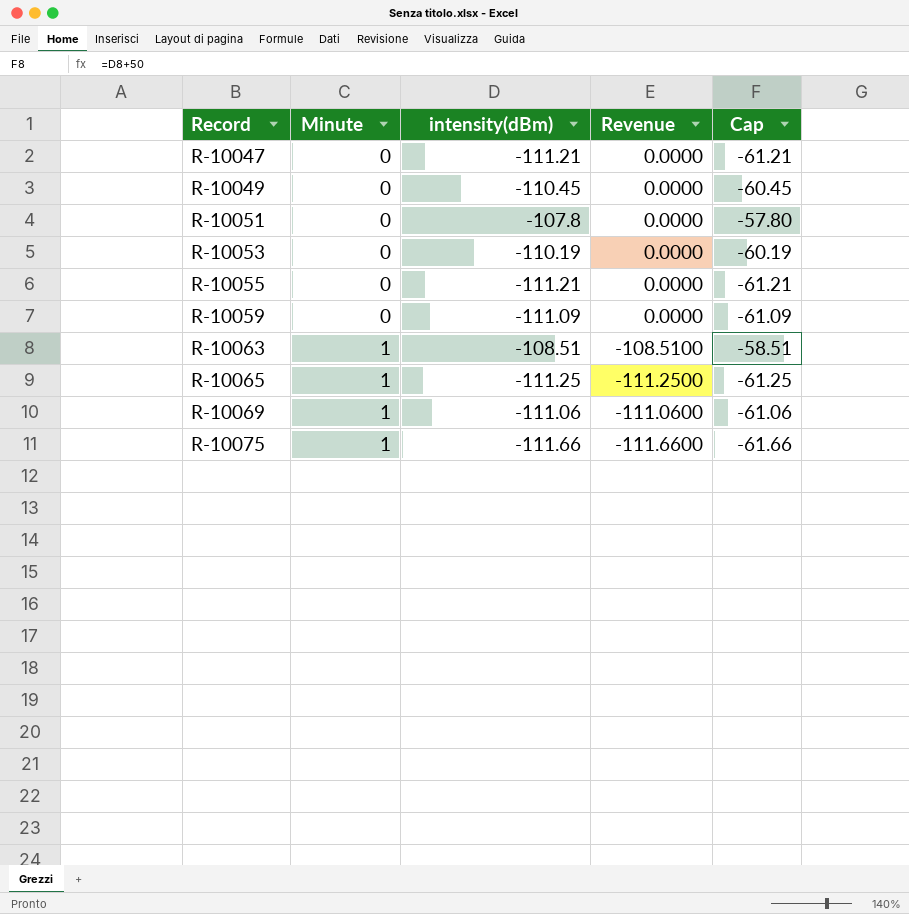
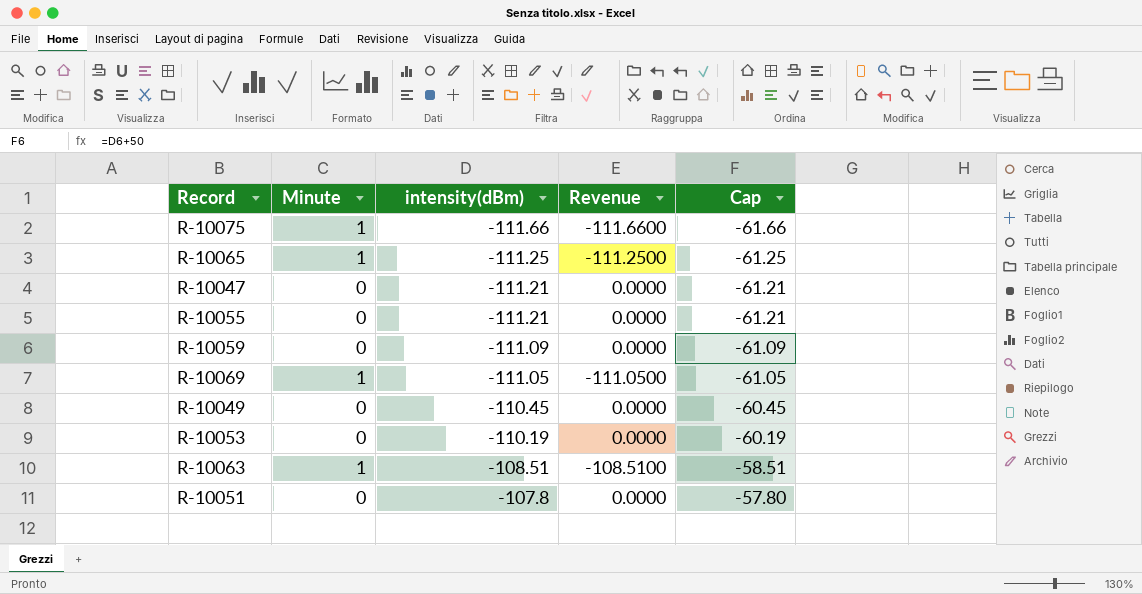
row order: Record ascending -> intensity(dBm) ascending
R-10069 | intensity(dBm): -111.06 -> -111.05
R-10069 | Revenue: -111.0600 -> -111.0500
R-10069 | Cap: -61.06 -> -61.05

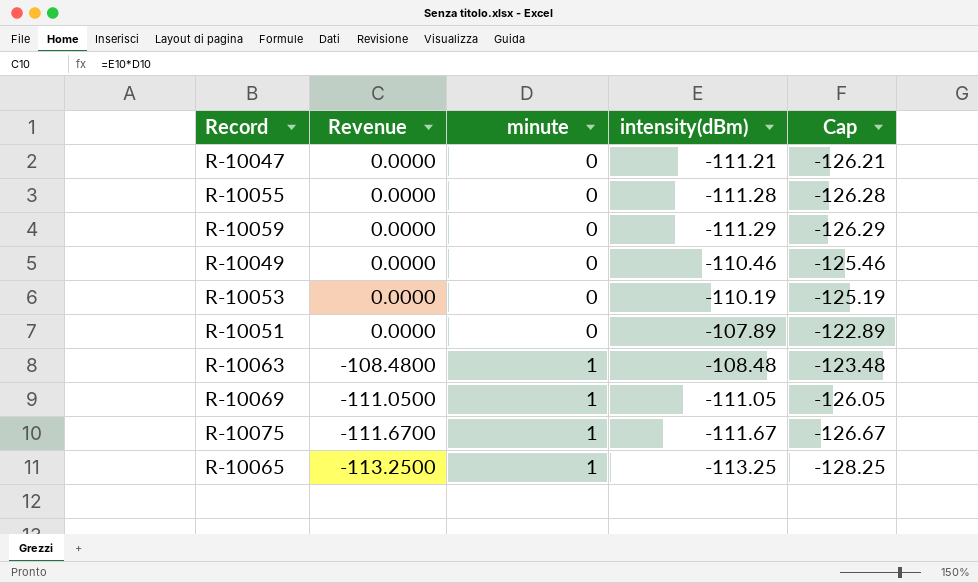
row order: intensity(dBm) ascending -> Revenue descending
column Revenue | position: 4 -> 2
column name: Minute -> minute
column Cap | formula: [intensity(dBm)] + 50 -> [intensity(dBm)] - 15
R-10055 | intensity(dBm): -111.21 -> -111.28
R-10059 | intensity(dBm): -111.09 -> -111.29
R-10049 | intensity(dBm): -110.45 -> -110.46
R-10051 | intensity(dBm): -107.8 -> -107.89
R-10063 | Revenue: -108.5100 -> -108.4800
R-10063 | intensity(dBm): -108.51 -> -108.48
R-10075 | Revenue: -111.6600 -> -111.6700
R-10075 | intensity(dBm): -111.66 -> -111.67
R-10065 | Revenue: -111.2500 -> -113.2500
R-10065 | intensity(dBm): -111.25 -> -113.25

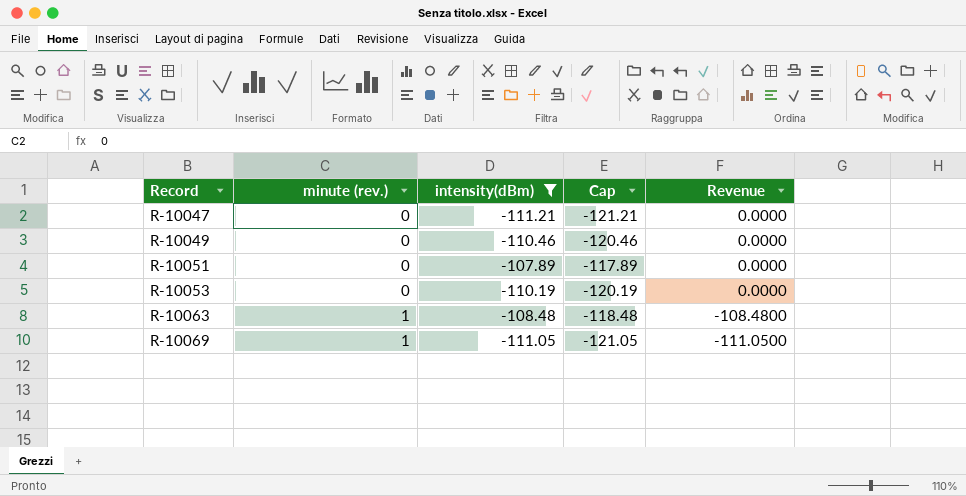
filter: none -> intensity(dBm) >= -111.21
row order: Revenue descending -> Record ascending
column name: minute -> minute (rev.)
column Cap | formula: [intensity(dBm)] - 15 -> [intensity(dBm)] - 10
column Revenue | position: 2 -> 5

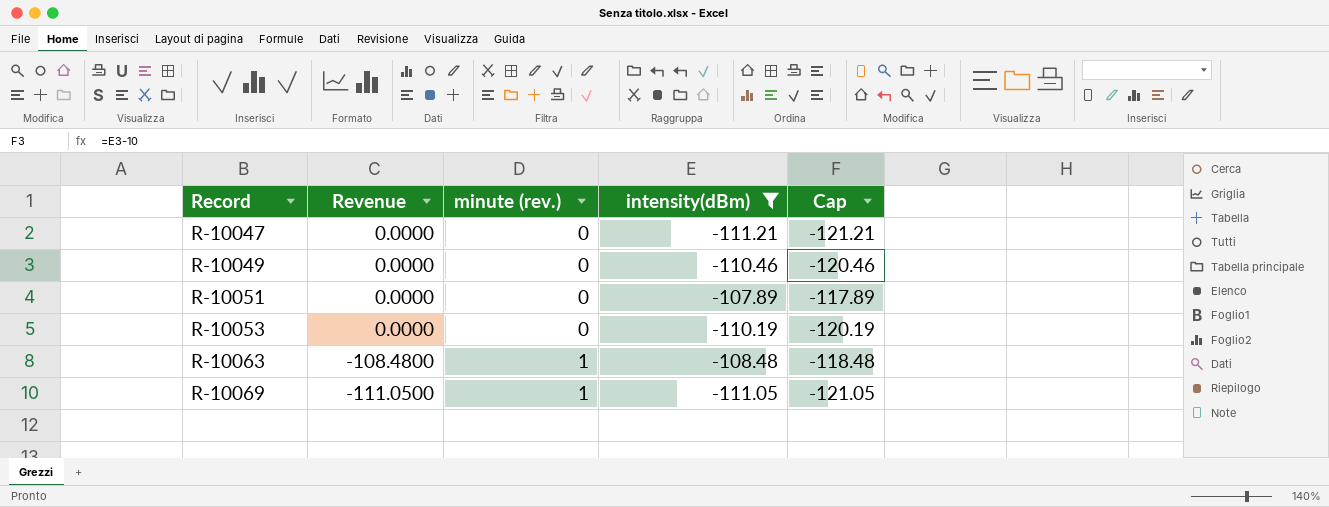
column Revenue | position: 5 -> 2

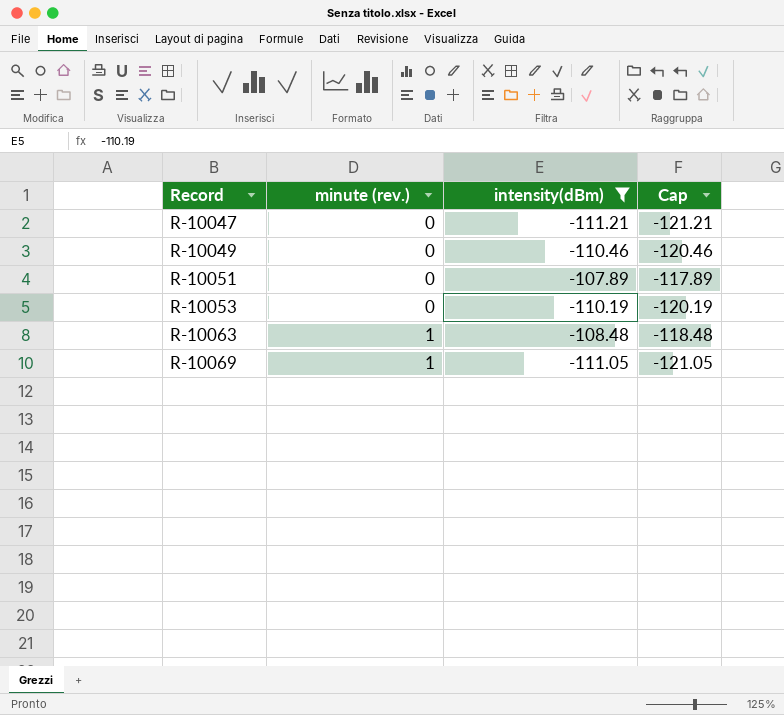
column Revenue | formula: [minute (rev.)] * [intensity(dBm)] -> none

